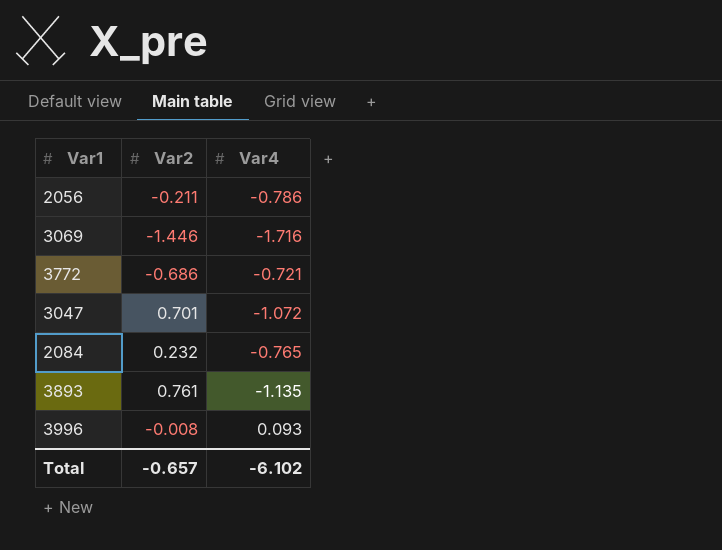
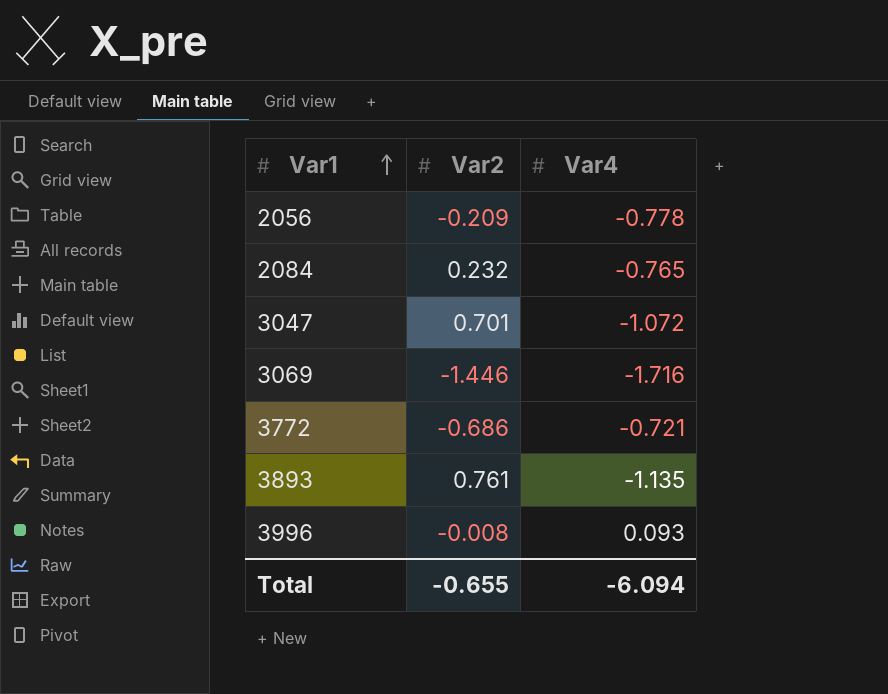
row order: none -> Var1 ascending
2056 | Var2: -0.211 -> -0.209
2056 | Var4: -0.786 -> -0.778
Total | Var2: -0.657 -> -0.655
Total | Var4: -6.102 -> -6.094

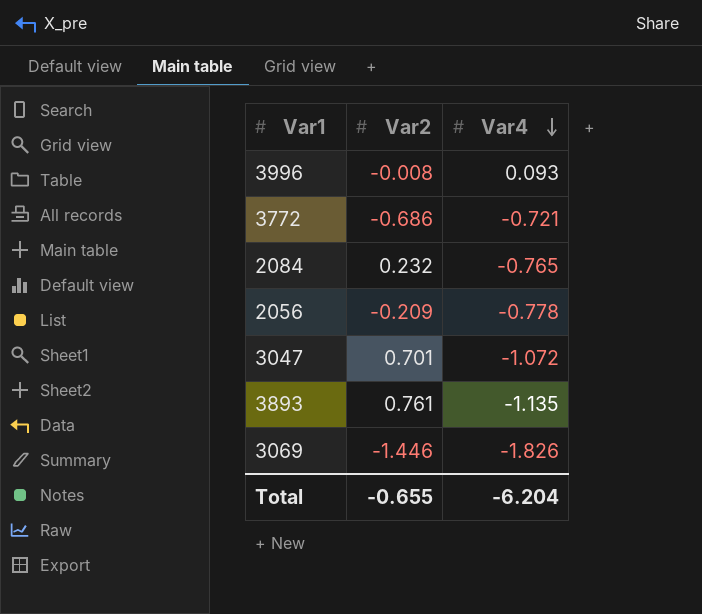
row order: Var1 ascending -> Var4 descending
3069 | Var4: -1.716 -> -1.826
Total | Var4: -6.094 -> -6.204

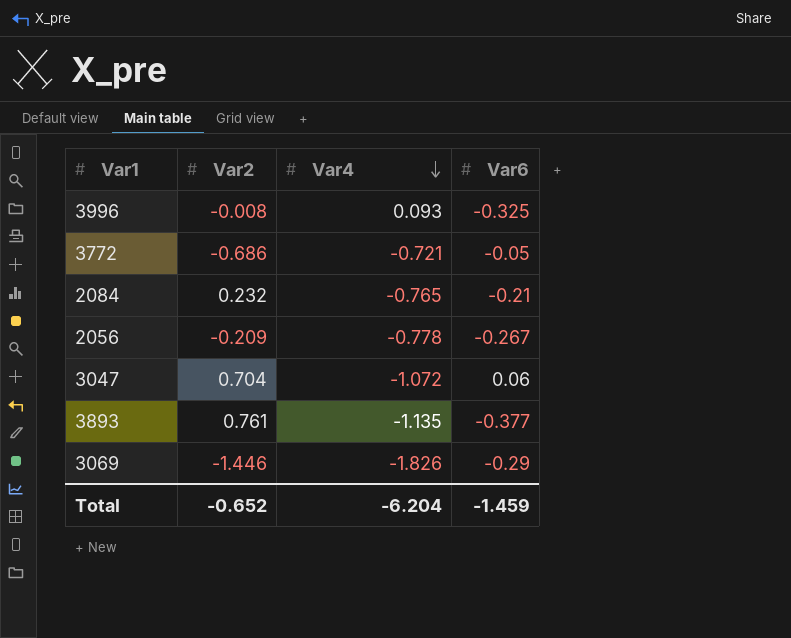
column Var6 | position: none -> 4
3047 | Var2: 0.701 -> 0.704
Total | Var2: -0.655 -> -0.652

